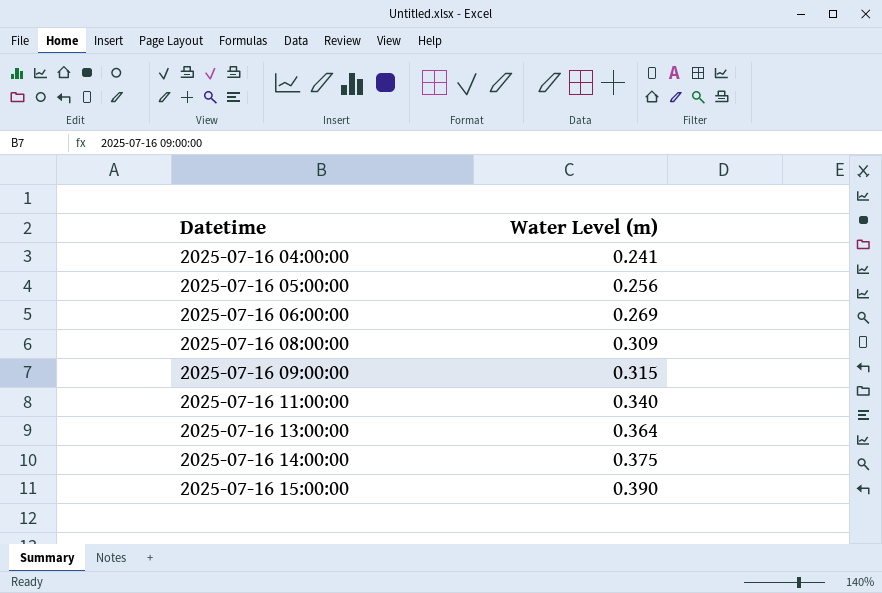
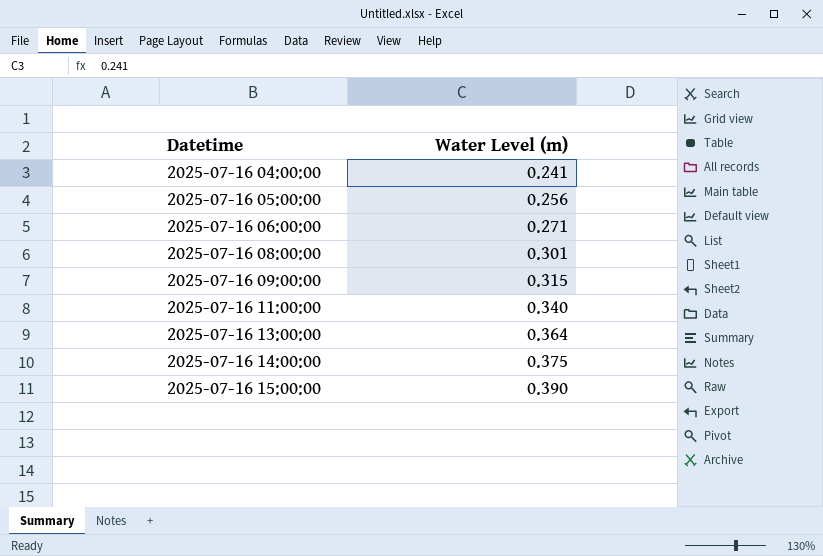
2025-07-16 06:00:00 | Water Level (m): 0.269 -> 0.271
2025-07-16 08:00:00 | Water Level (m): 0.309 -> 0.301

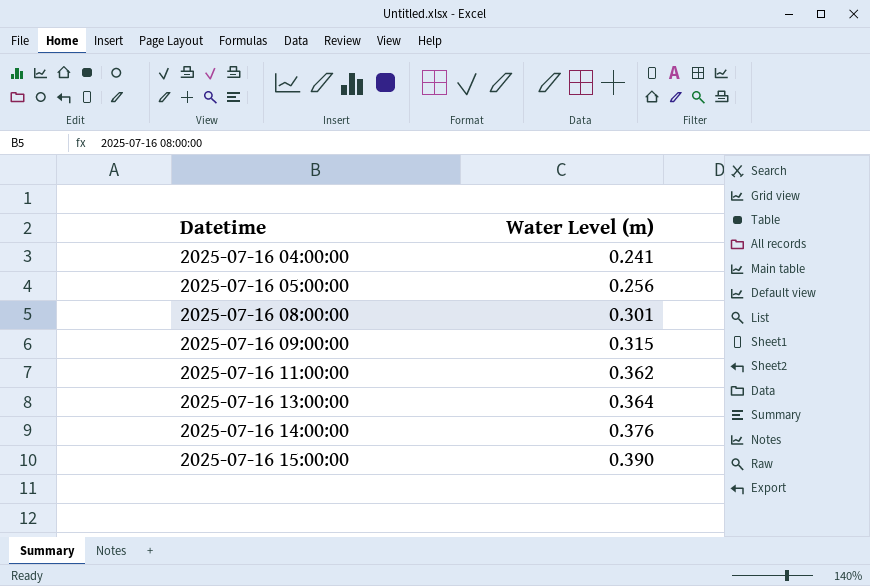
row 2025-07-16 06:00:00: 0.271 -> none
2025-07-16 11:00:00 | Water Level (m): 0.340 -> 0.362
2025-07-16 14:00:00 | Water Level (m): 0.375 -> 0.376

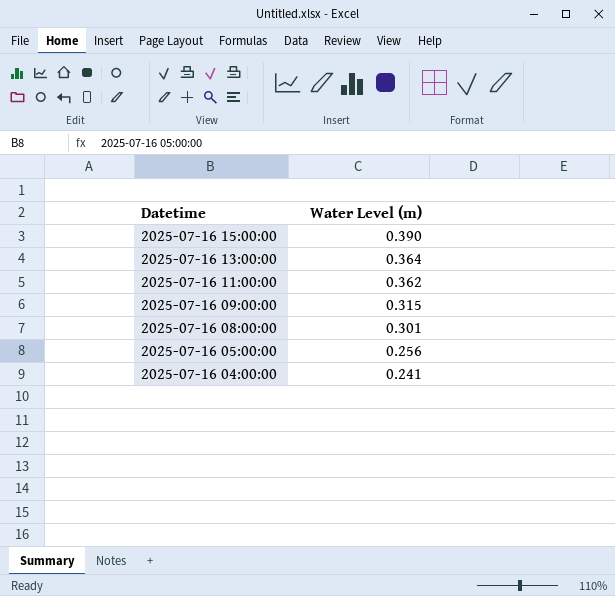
row order: Datetime ascending -> Datetime descending
row 2025-07-16 14:00:00: 0.376 -> none

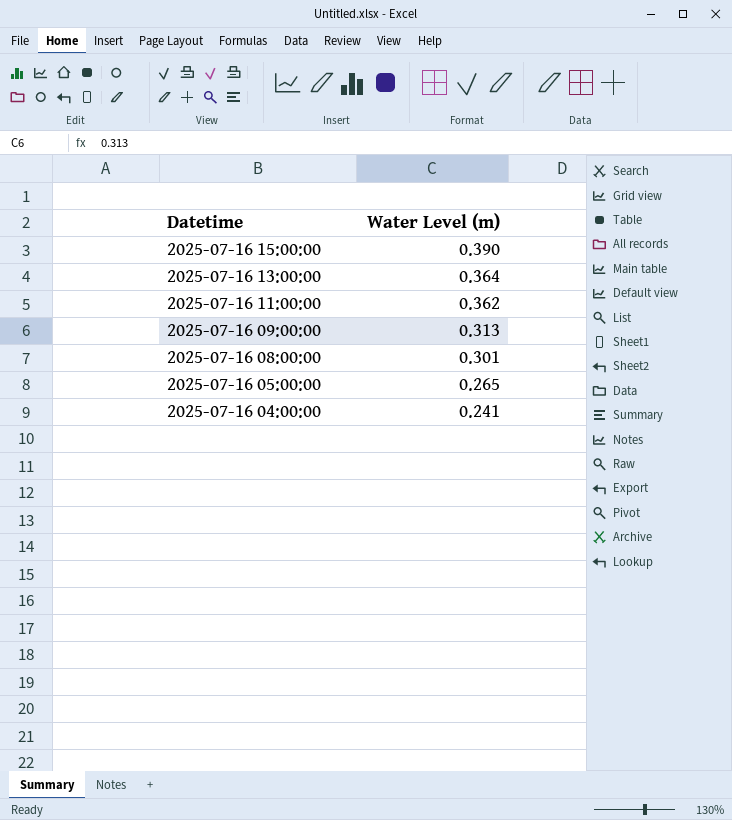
2025-07-16 09:00:00 | Water Level (m): 0.315 -> 0.313
2025-07-16 05:00:00 | Water Level (m): 0.256 -> 0.265

